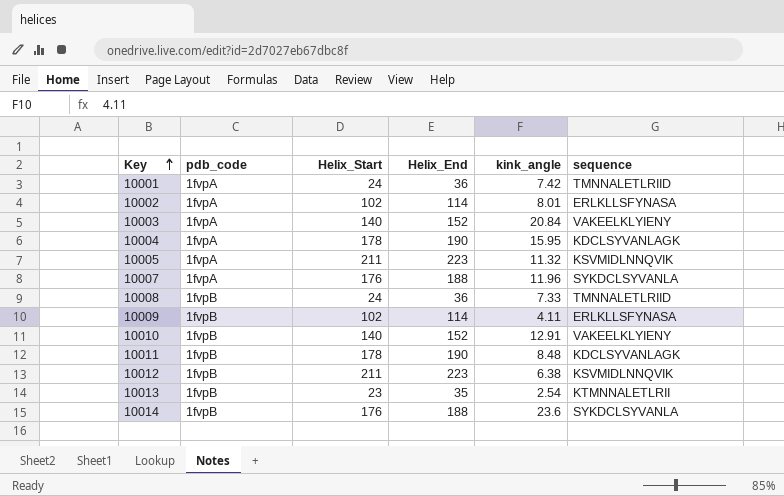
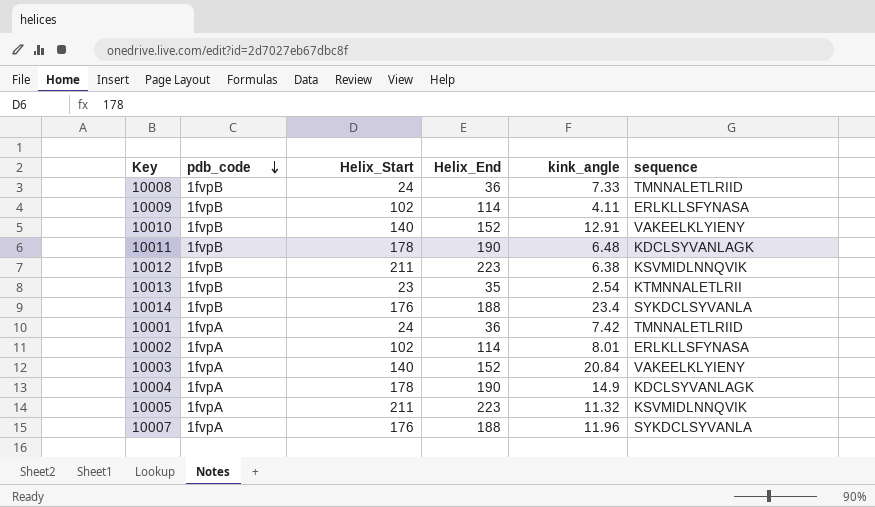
row order: Key ascending -> pdb_code descending
10011 | kink_angle: 8.48 -> 6.48
10014 | kink_angle: 23.6 -> 23.4
10004 | kink_angle: 15.95 -> 14.9

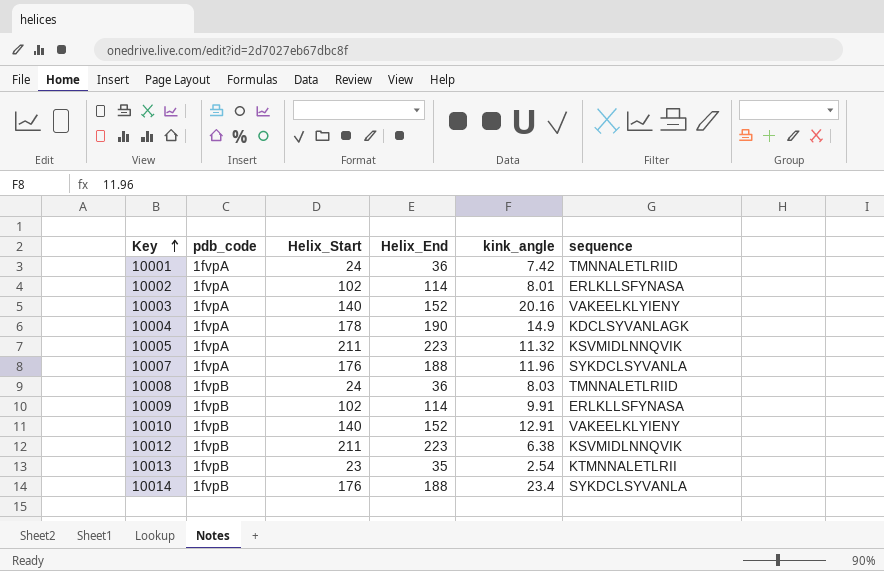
row order: pdb_code descending -> Key ascending
row 10011: 1fvpB | 178 | 190 | 6.48 | KDCLSYVANLAGK -> none
10003 | kink_angle: 20.84 -> 20.16
10008 | kink_angle: 7.33 -> 8.03
10009 | kink_angle: 4.11 -> 9.91

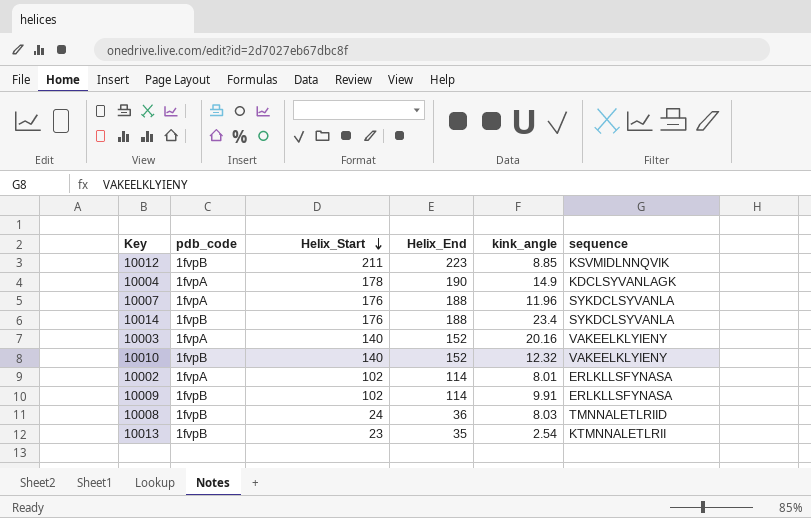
row order: Key ascending -> Helix_Start descending
row 10001: 1fvpA | 24 | 36 | 7.42 | TMNNALETLRIID -> none
row 10005: 1fvpA | 211 | 223 | 11.32 | KSVMIDLNNQVIK -> none
10012 | kink_angle: 6.38 -> 8.85
10010 | kink_angle: 12.91 -> 12.32

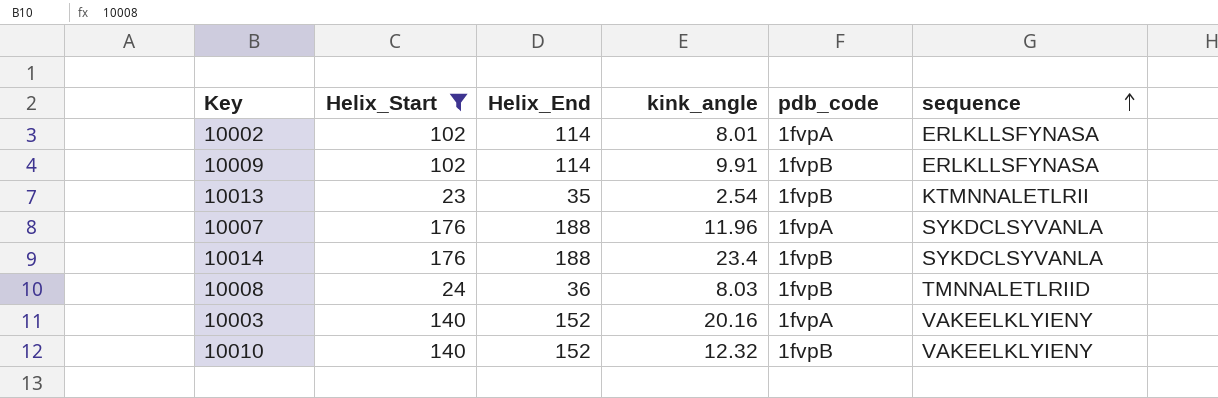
filter: none -> Helix_Start <= 176
row order: Helix_Start descending -> sequence ascending
column pdb_code | position: 2 -> 5

